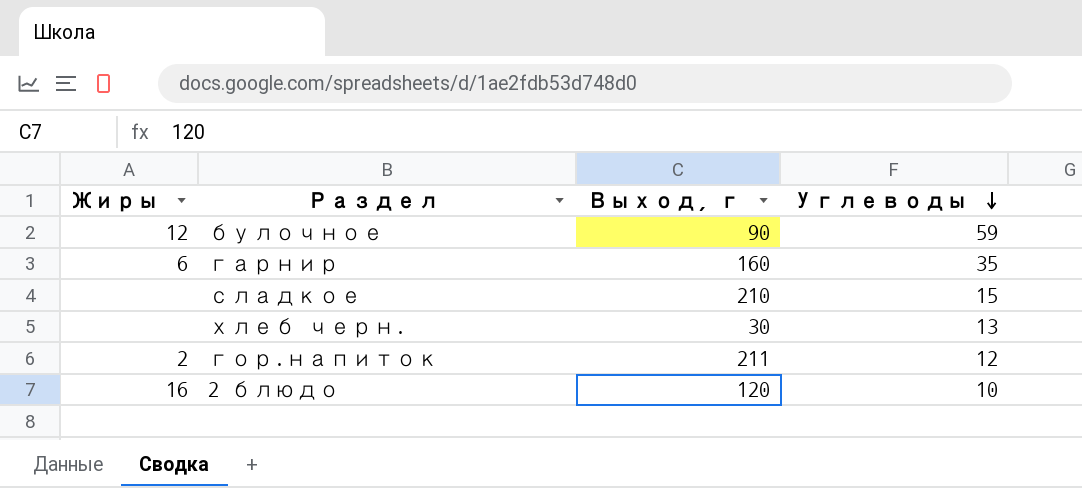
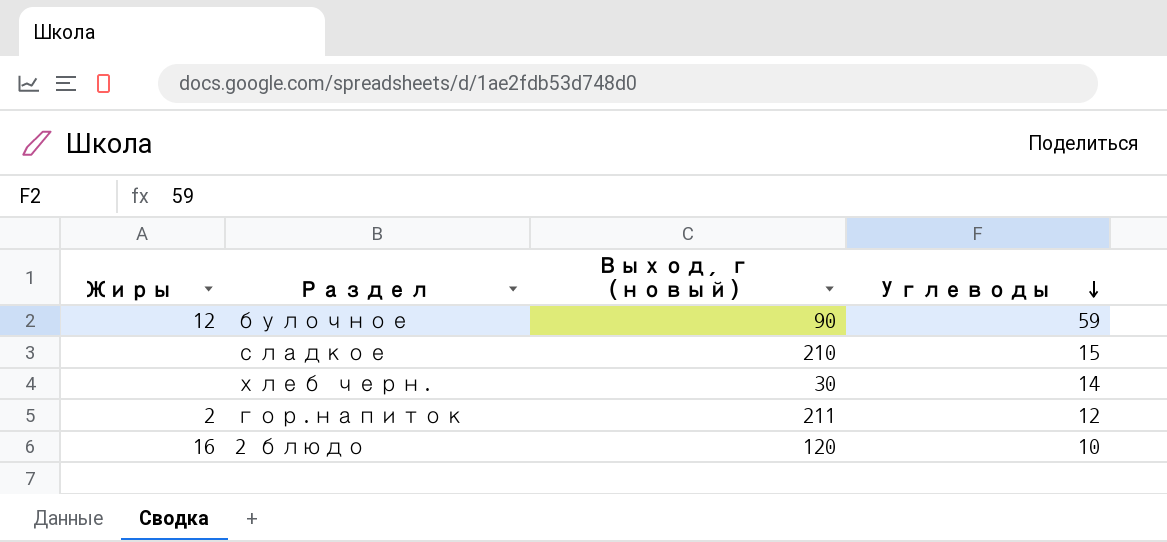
column name: Выход, г -> Выход, г (новый)
row гарнир: 6 | 160 | 35 -> none
хлеб черн. | Углеводы: 13 -> 14

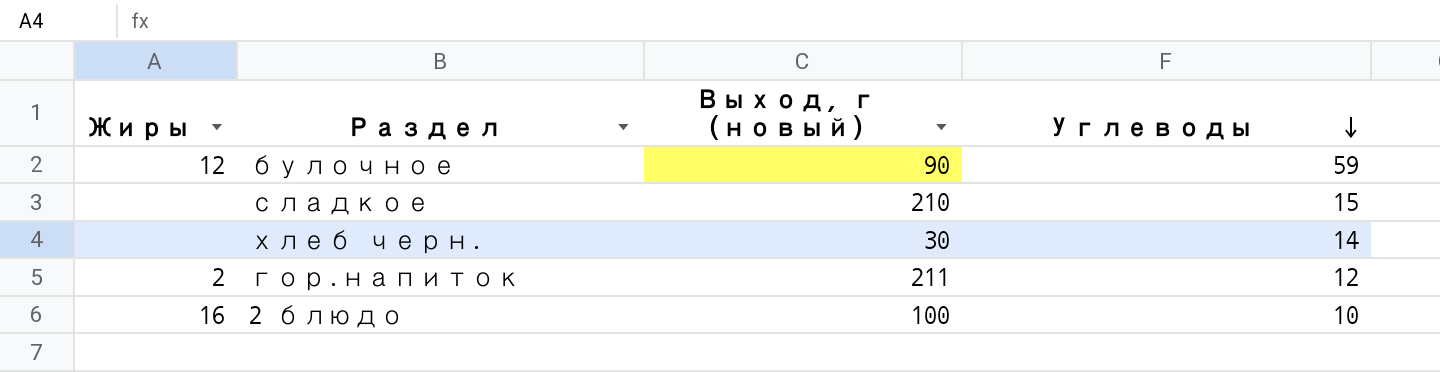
2 блюдо | Выход, г (новый): 120 -> 100

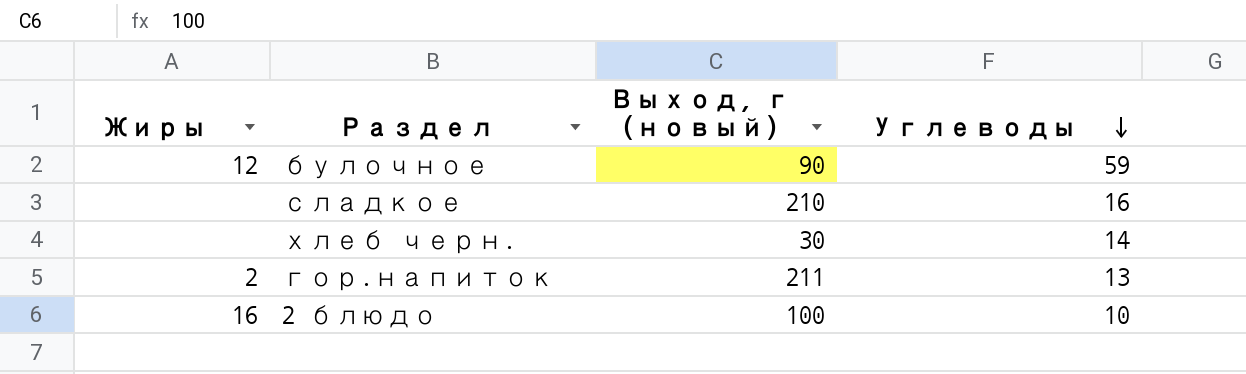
сладкое | Углеводы: 15 -> 16
гор.напиток | Углеводы: 12 -> 13

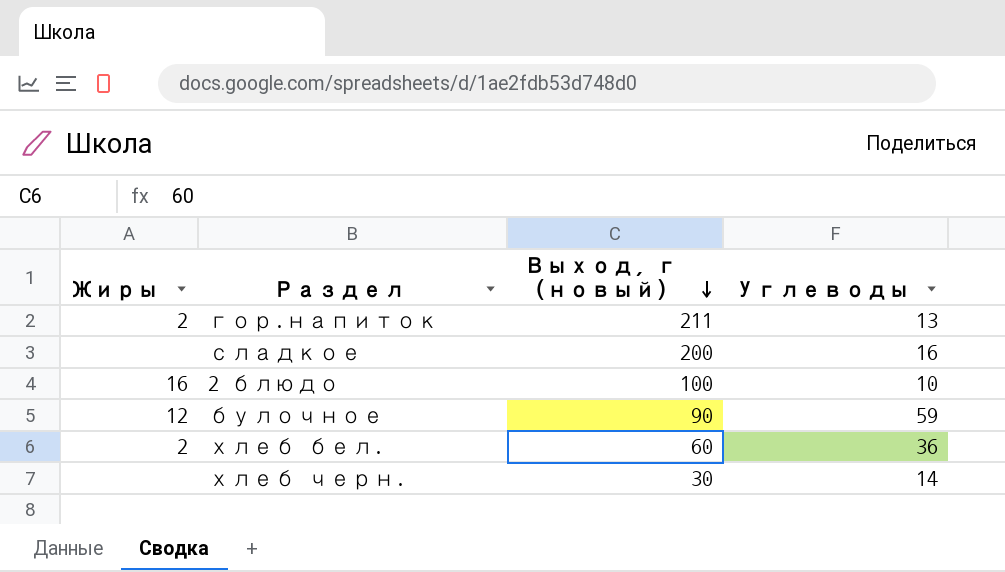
row order: Углеводы descending -> Выход, г (новый) descending
сладкое | Выход, г (новый): 210 -> 200
row хлеб бел.: none -> 2 | 60 | 36

